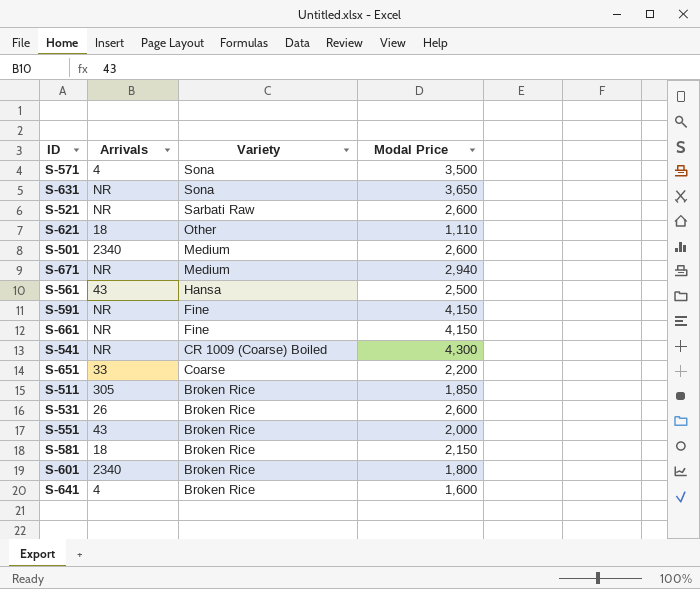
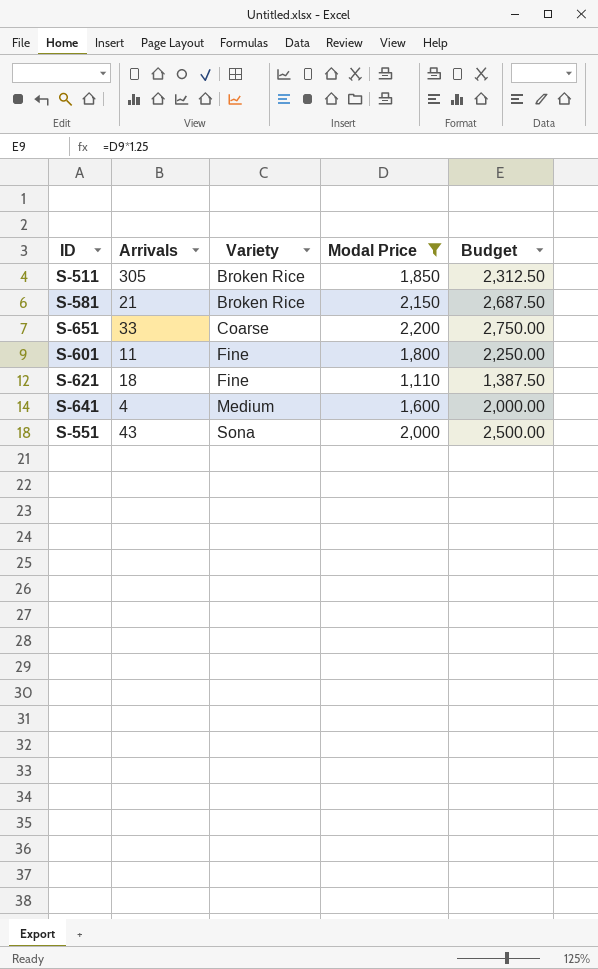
filter: none -> Modal Price <= 2,200
row order: Variety descending -> Variety ascending
column Budget | formula: none -> [Modal Price] * 1.25
S-581 | Arrivals: 18 -> 21
S-601 | Arrivals: 2340 -> 11
S-601 | Variety: Broken Rice -> Fine
S-621 | Variety: Other -> Fine
S-641 | Variety: Broken Rice -> Medium
S-551 | Variety: Broken Rice -> Sona

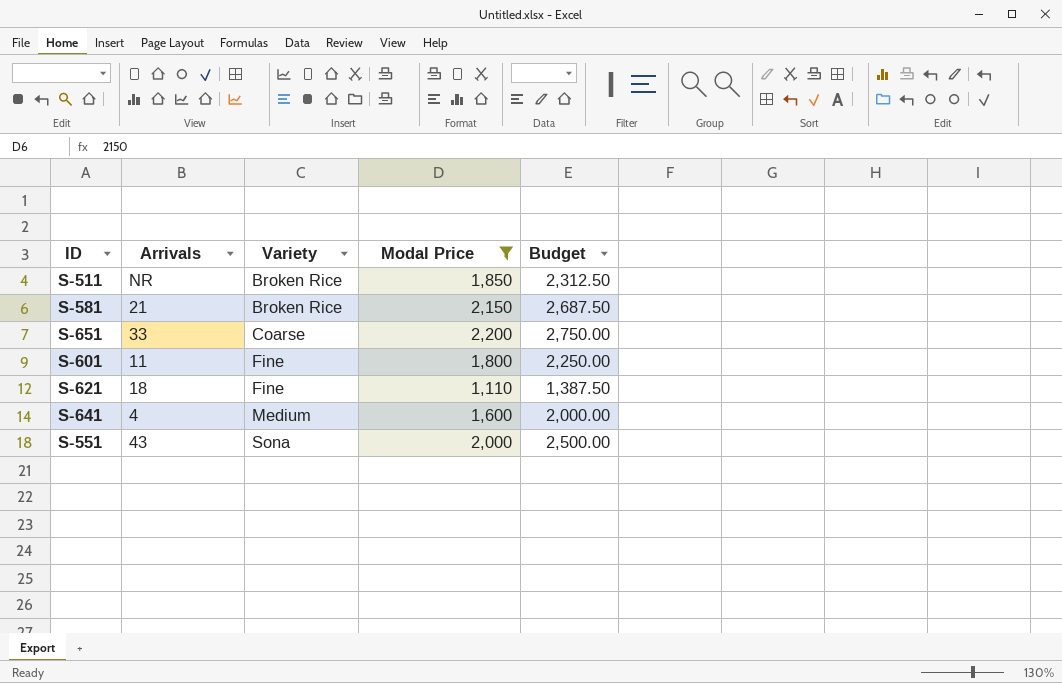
S-511 | Arrivals: 305 -> NR

